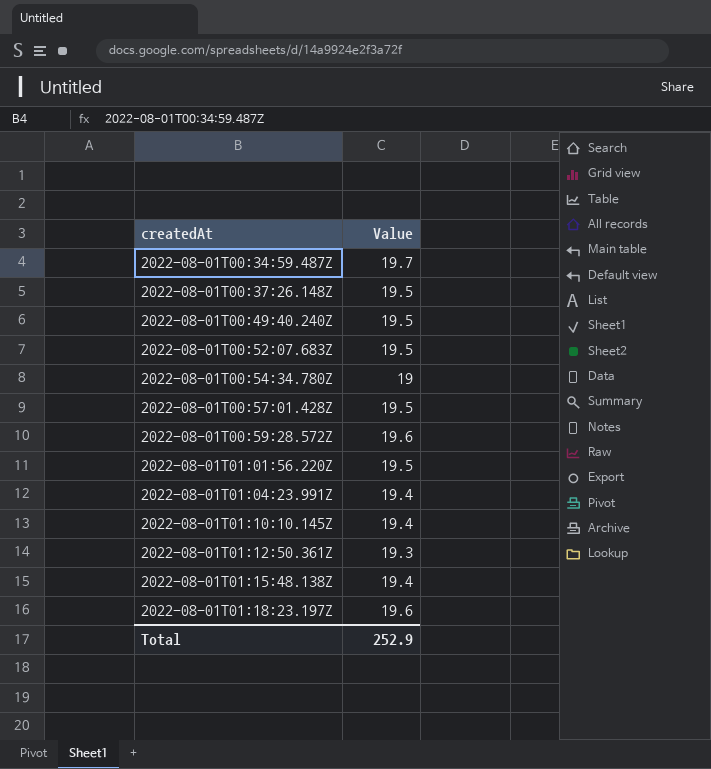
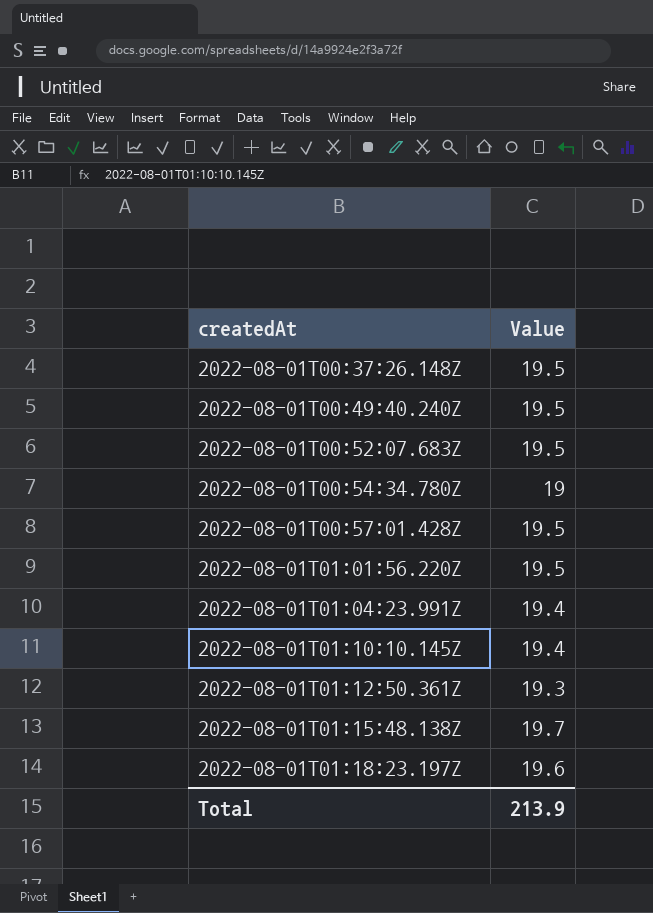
row 2022-08-01T00:34:59.487Z: 19.7 -> none
row 2022-08-01T00:59:28.572Z: 19.6 -> none
2022-08-01T01:15:48.138Z | Value: 19.4 -> 19.7
Total | Value: 252.9 -> 213.9

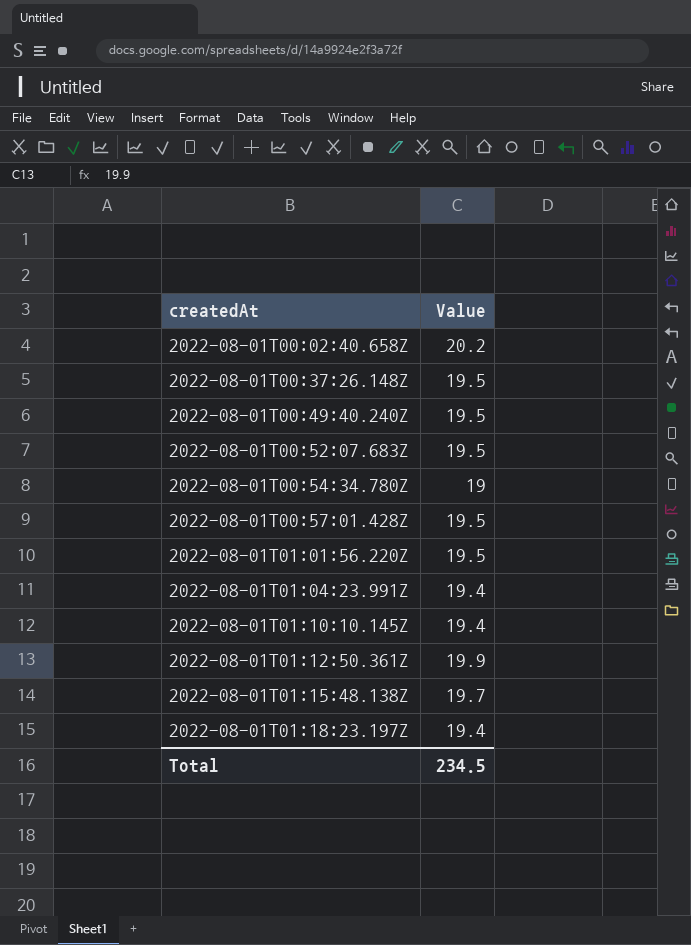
row 2022-08-01T00:02:40.658Z: none -> 20.2
2022-08-01T01:12:50.361Z | Value: 19.3 -> 19.9
2022-08-01T01:18:23.197Z | Value: 19.6 -> 19.4
Total | Value: 213.9 -> 234.5

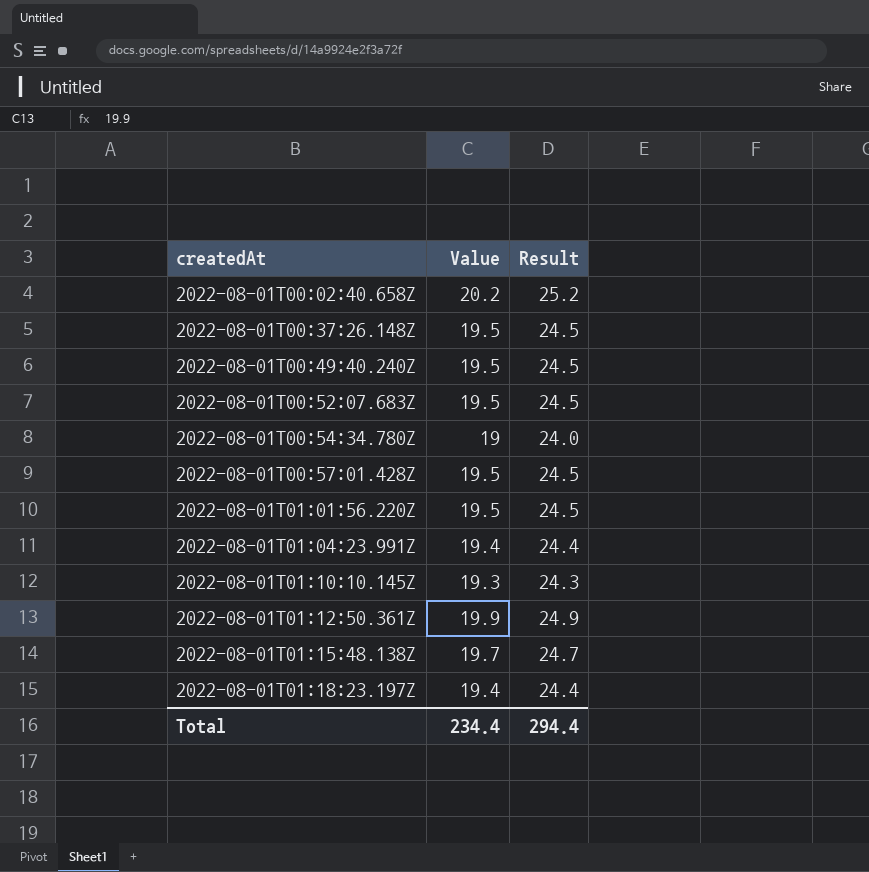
column Result | formula: none -> [Value] + 5
2022-08-01T01:10:10.145Z | Value: 19.4 -> 19.3
Total | Value: 234.5 -> 234.4

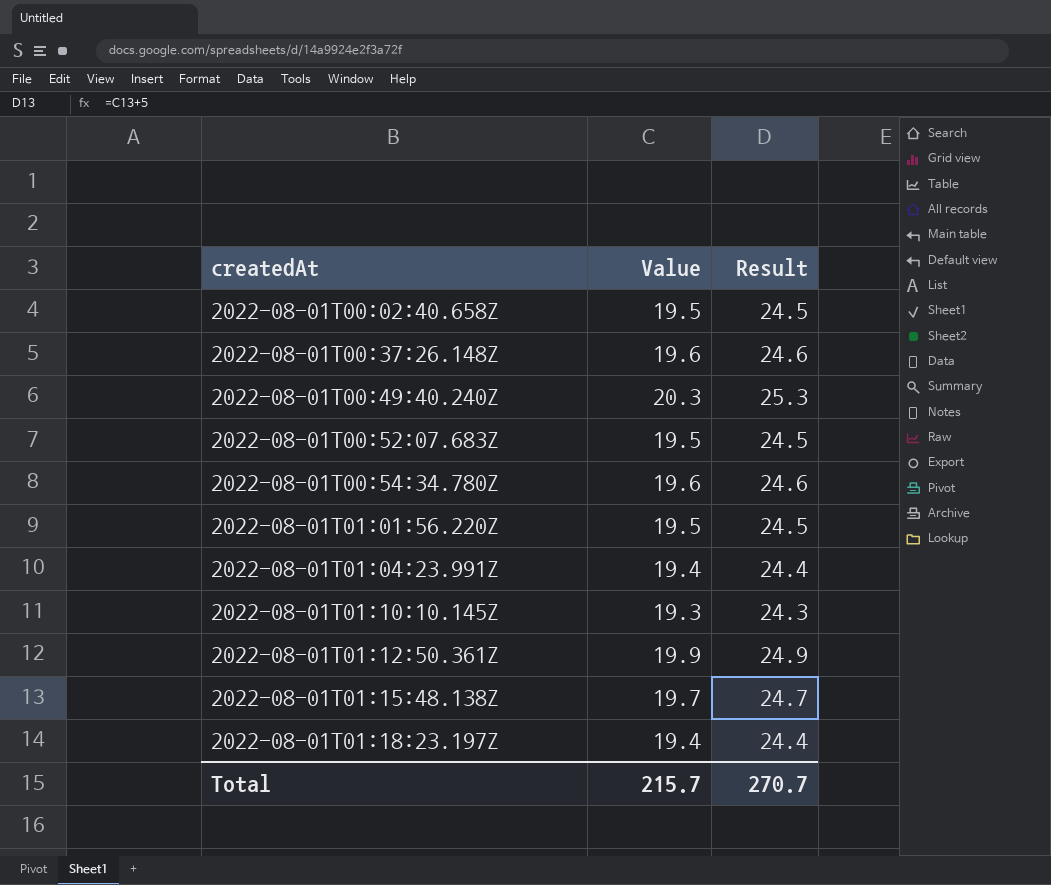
row 2022-08-01T00:57:01.428Z: 19.5 | 24.5 -> none
2022-08-01T00:02:40.658Z | Value: 20.2 -> 19.5
2022-08-01T00:02:40.658Z | Result: 25.2 -> 24.5
2022-08-01T00:37:26.148Z | Value: 19.5 -> 19.6
2022-08-01T00:37:26.148Z | Result: 24.5 -> 24.6
2022-08-01T00:49:40.240Z | Value: 19.5 -> 20.3
2022-08-01T00:49:40.240Z | Result: 24.5 -> 25.3
2022-08-01T00:54:34.780Z | Value: 19 -> 19.6
2022-08-01T00:54:34.780Z | Result: 24.0 -> 24.6
Total | Value: 234.4 -> 215.7
Total | Result: 294.4 -> 270.7

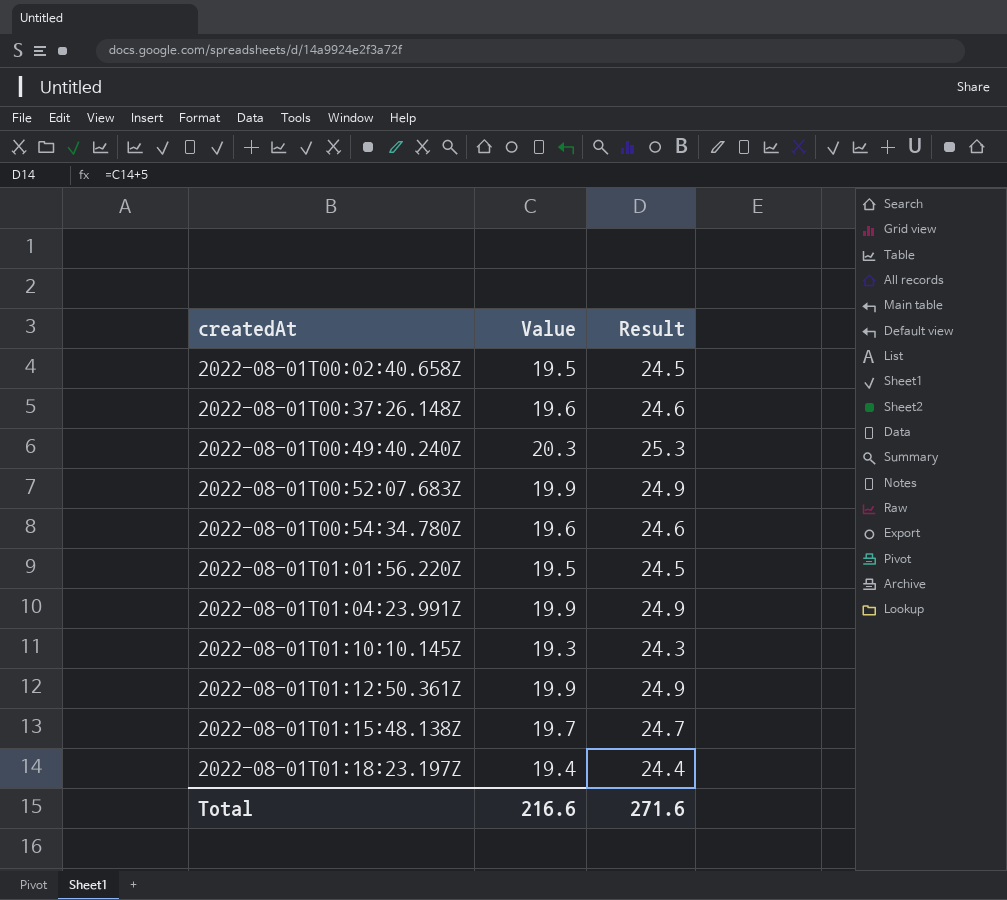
2022-08-01T00:52:07.683Z | Value: 19.5 -> 19.9
2022-08-01T00:52:07.683Z | Result: 24.5 -> 24.9
2022-08-01T01:04:23.991Z | Value: 19.4 -> 19.9
2022-08-01T01:04:23.991Z | Result: 24.4 -> 24.9
Total | Value: 215.7 -> 216.6
Total | Result: 270.7 -> 271.6

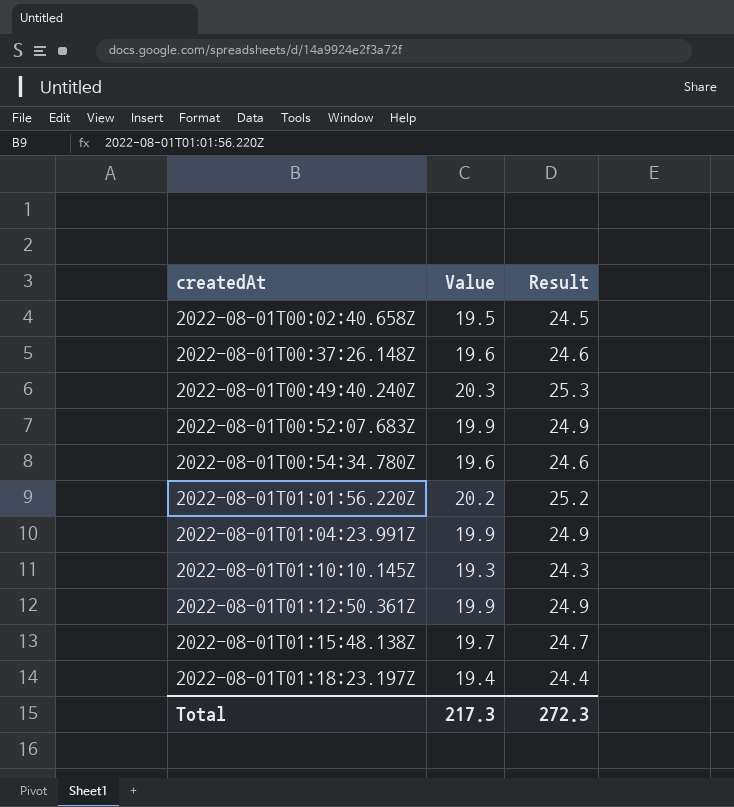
2022-08-01T01:01:56.220Z | Value: 19.5 -> 20.2
2022-08-01T01:01:56.220Z | Result: 24.5 -> 25.2
Total | Value: 216.6 -> 217.3
Total | Result: 271.6 -> 272.3

